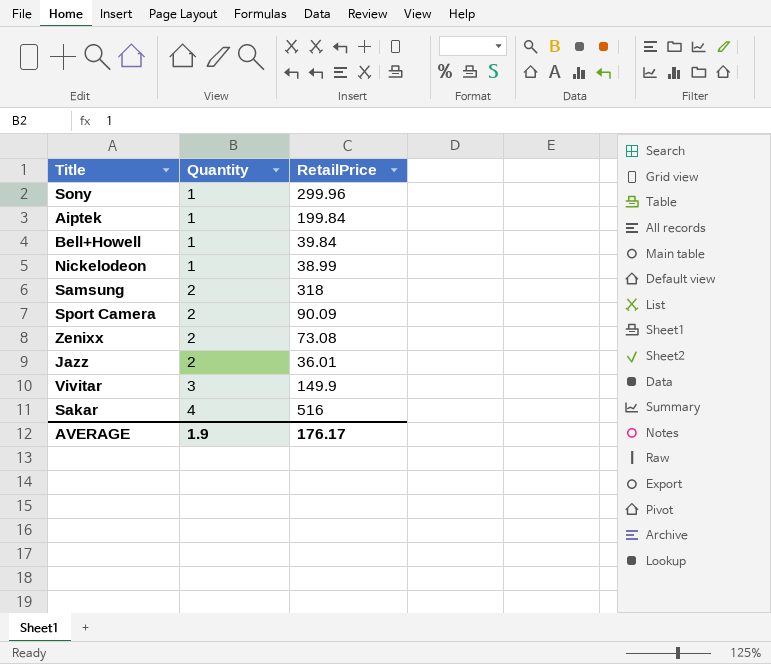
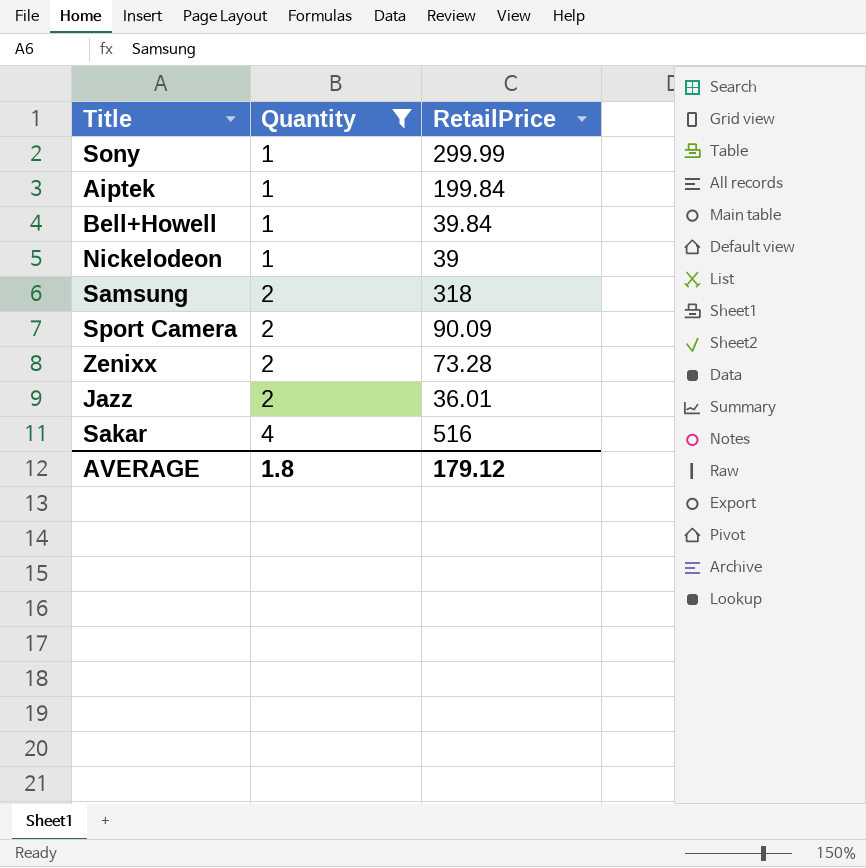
filter: none -> Quantity != 3
Sony | RetailPrice: 299.96 -> 299.99
Nickelodeon | RetailPrice: 38.99 -> 39
Zenixx | RetailPrice: 73.08 -> 73.28
AVERAGE | Quantity: 1.9 -> 1.8
AVERAGE | RetailPrice: 176.17 -> 179.12

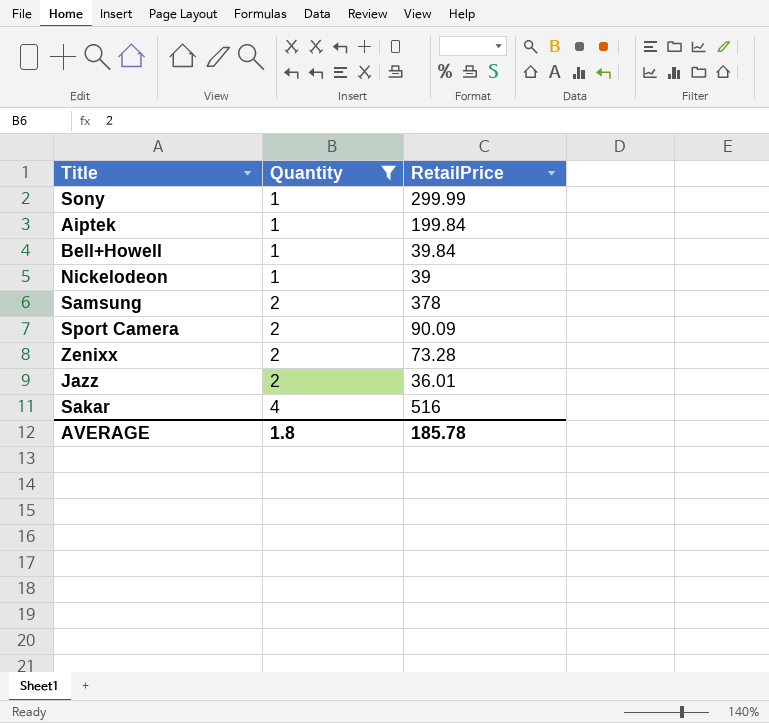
Samsung | RetailPrice: 318 -> 378
AVERAGE | RetailPrice: 179.12 -> 185.78

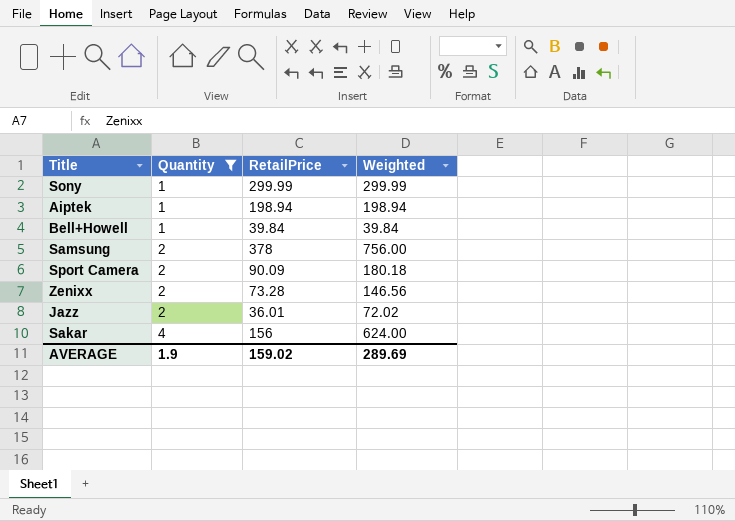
column Weighted | formula: none -> [Quantity] * [RetailPrice]
row Nickelodeon: 1 | 39 -> none
Aiptek | RetailPrice: 199.84 -> 198.94
Sakar | RetailPrice: 516 -> 156
AVERAGE | Quantity: 1.8 -> 1.9
AVERAGE | RetailPrice: 185.78 -> 159.02

